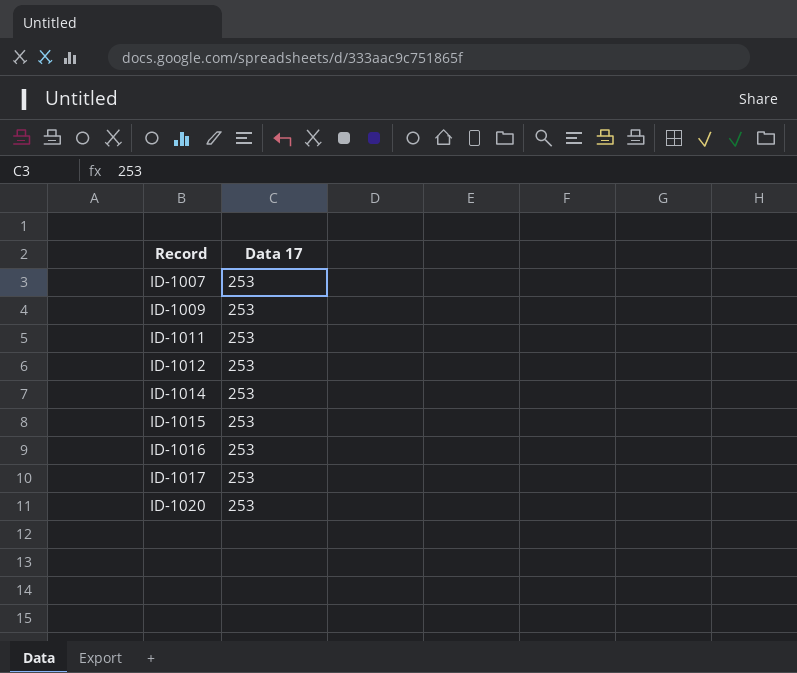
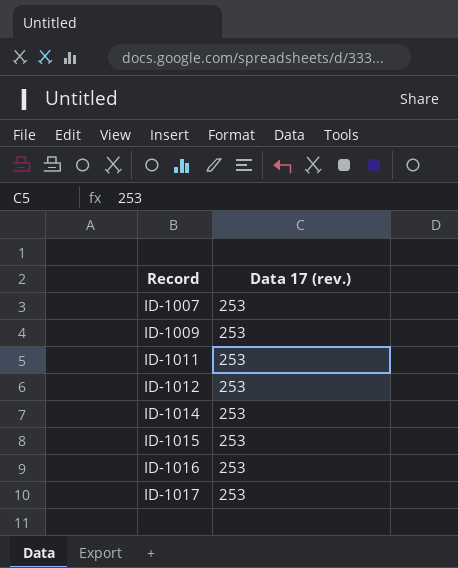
column name: Data 17 -> Data 17 (rev.)
row ID-1020: 253 -> none

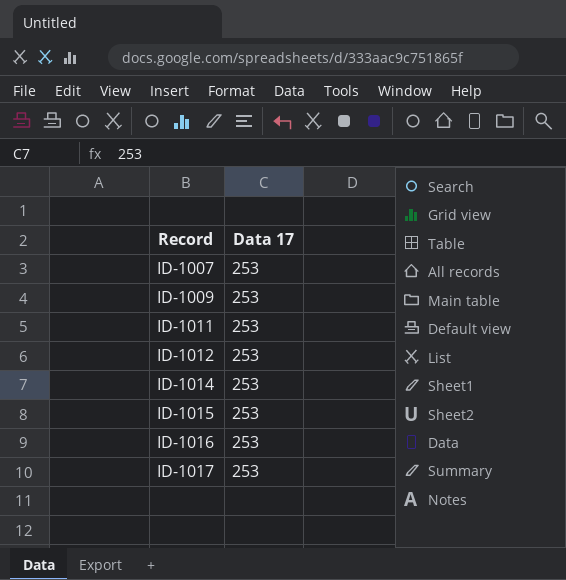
column name: Data 17 (rev.) -> Data 17

